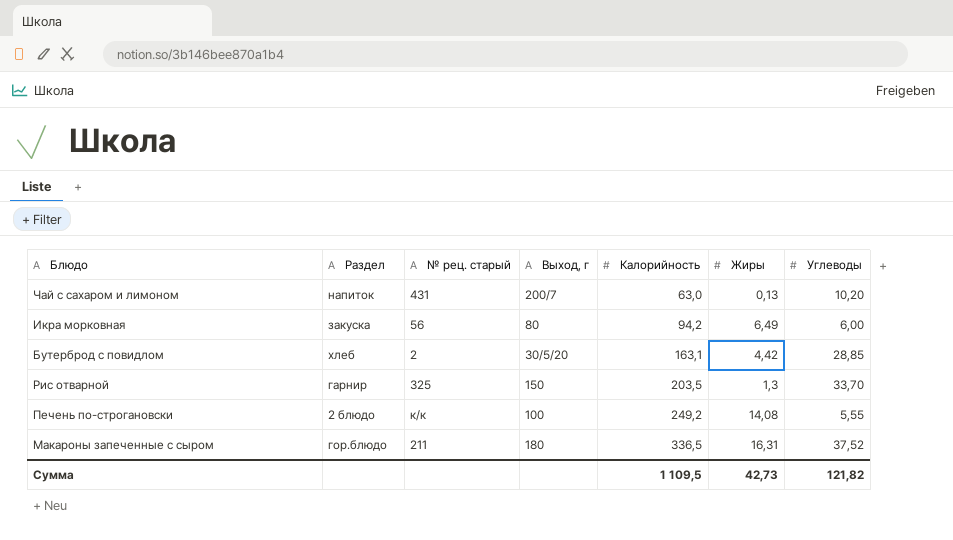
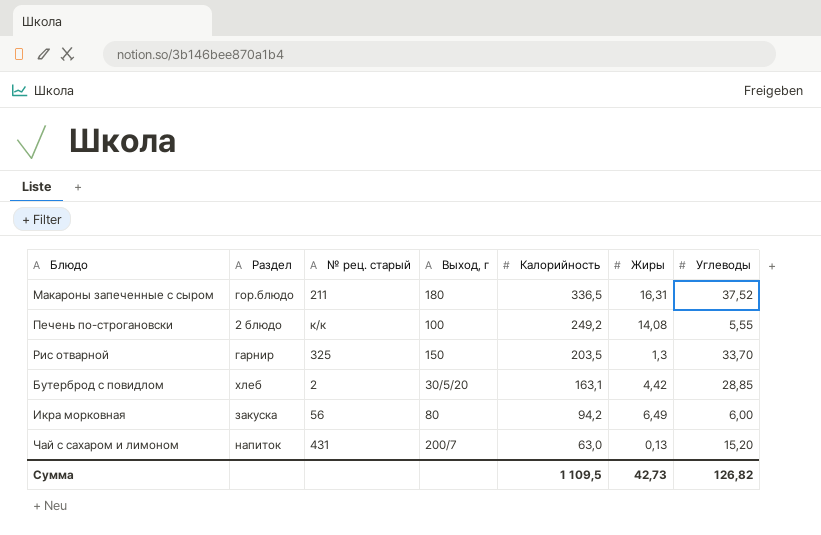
row order: Калорийность ascending -> Калорийность descending
Чай с сахаром и лимоном | Углеводы: 10,20 -> 15,20
Сумма | Углеводы: 121,82 -> 126,82

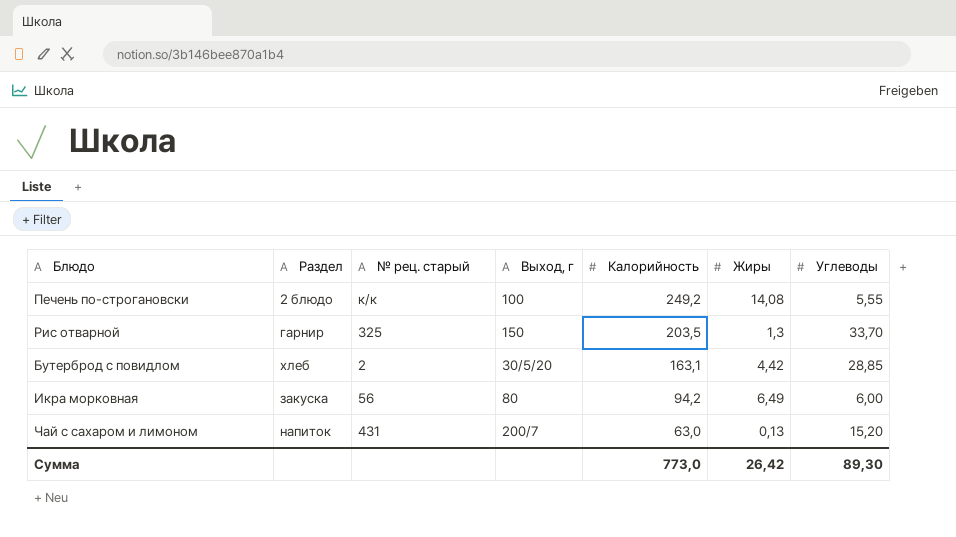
row Макароны запеченные с сыром: гор.блюдо | 211 | 180 | 336,5 | 16,31 | 37,52 -> none
Сумма | Калорийность: 1 109,5 -> 773,0
Сумма | Жиры: 42,73 -> 26,42
Сумма | Углеводы: 126,82 -> 89,30

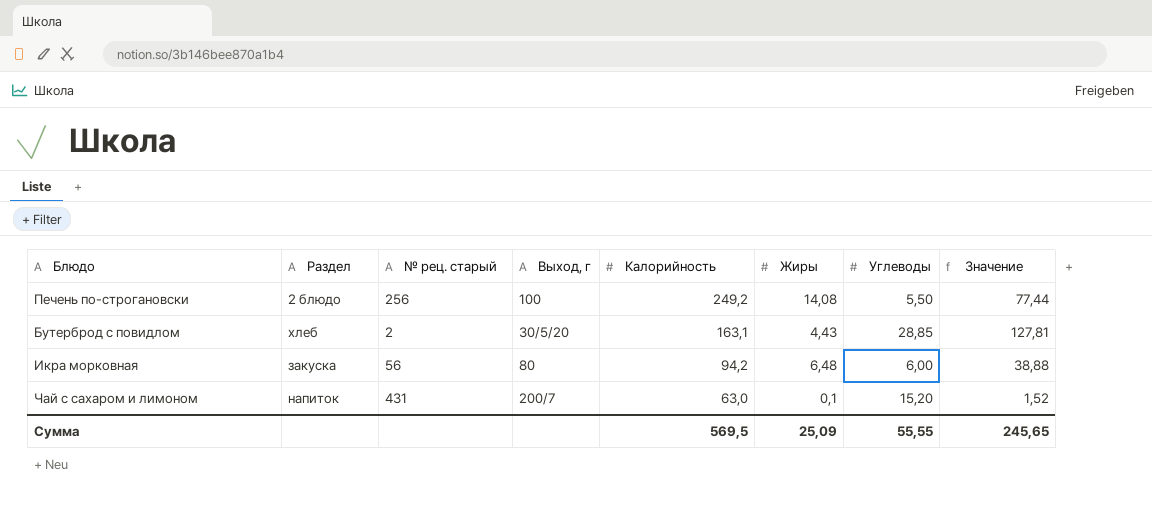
column Значение | formula: none -> [Жиры] * [Углеводы]
row Рис отварной: гарнир | 325 | 150 | 203,5 | 1,3 | 33,70 -> none
Печень по-строгановски | № рец. старый: к/к -> 256
Печень по-строгановски | Углеводы: 5,55 -> 5,50
Бутерброд с повидлом | Жиры: 4,42 -> 4,43
Икра морковная | Жиры: 6,49 -> 6,48
Чай с сахаром и лимоном | Жиры: 0,13 -> 0,1
Сумма | Калорийность: 773,0 -> 569,5
Сумма | Жиры: 26,42 -> 25,09
Сумма | Углеводы: 89,30 -> 55,55

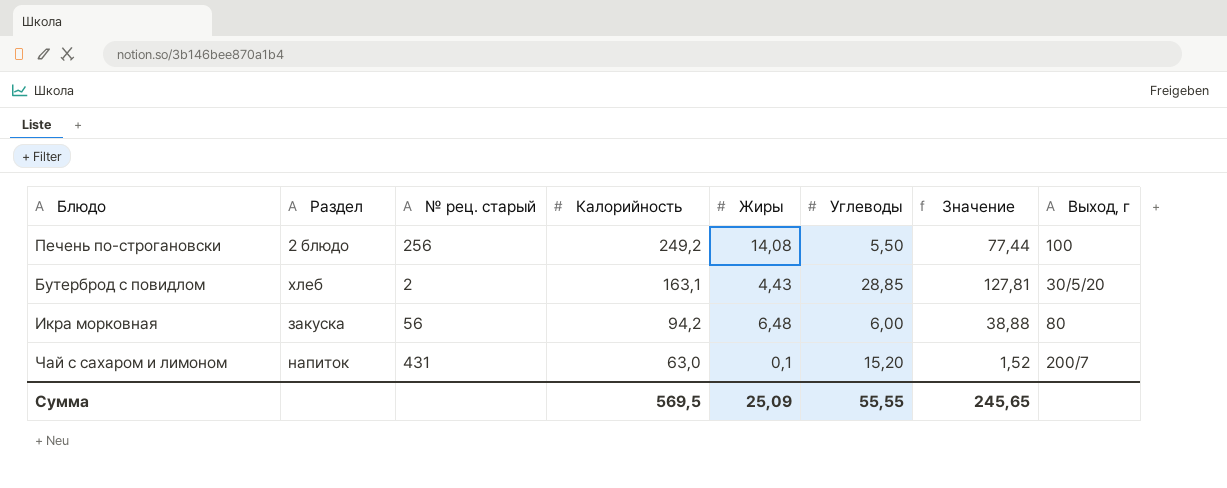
column Выход, г | position: 4 -> 8

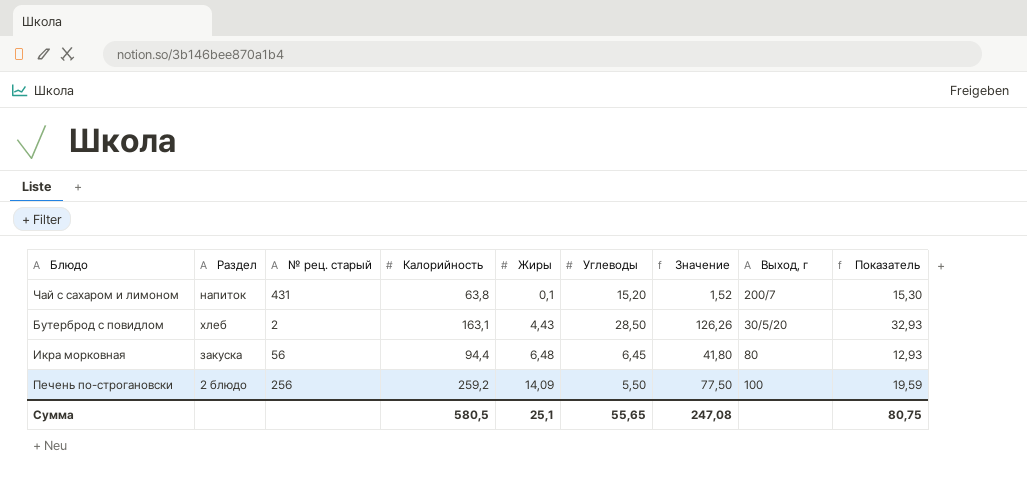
row order: Калорийность descending -> Жиры ascending
column Показатель | formula: none -> [Жиры] + [Углеводы]
Чай с сахаром и лимоном | Калорийность: 63,0 -> 63,8
Бутерброд с повидлом | Углеводы: 28,85 -> 28,50
Бутерброд с повидлом | Значение: 127,81 -> 126,26
Икра морковная | Калорийность: 94,2 -> 94,4
Икра морковная | Углеводы: 6,00 -> 6,45
Икра морковная | Значение: 38,88 -> 41,80
Печень по-строгановски | Калорийность: 249,2 -> 259,2
Печень по-строгановски | Жиры: 14,08 -> 14,09
Печень по-строгановски | Значение: 77,44 -> 77,50
Сумма | Калорийность: 569,5 -> 580,5
Сумма | Жиры: 25,09 -> 25,1
Сумма | Углеводы: 55,55 -> 55,65
Сумма | Значение: 245,65 -> 247,08

